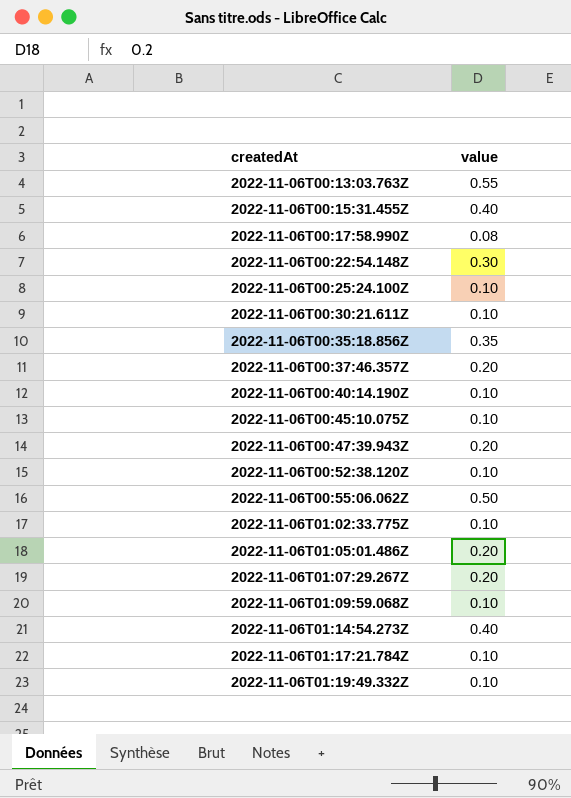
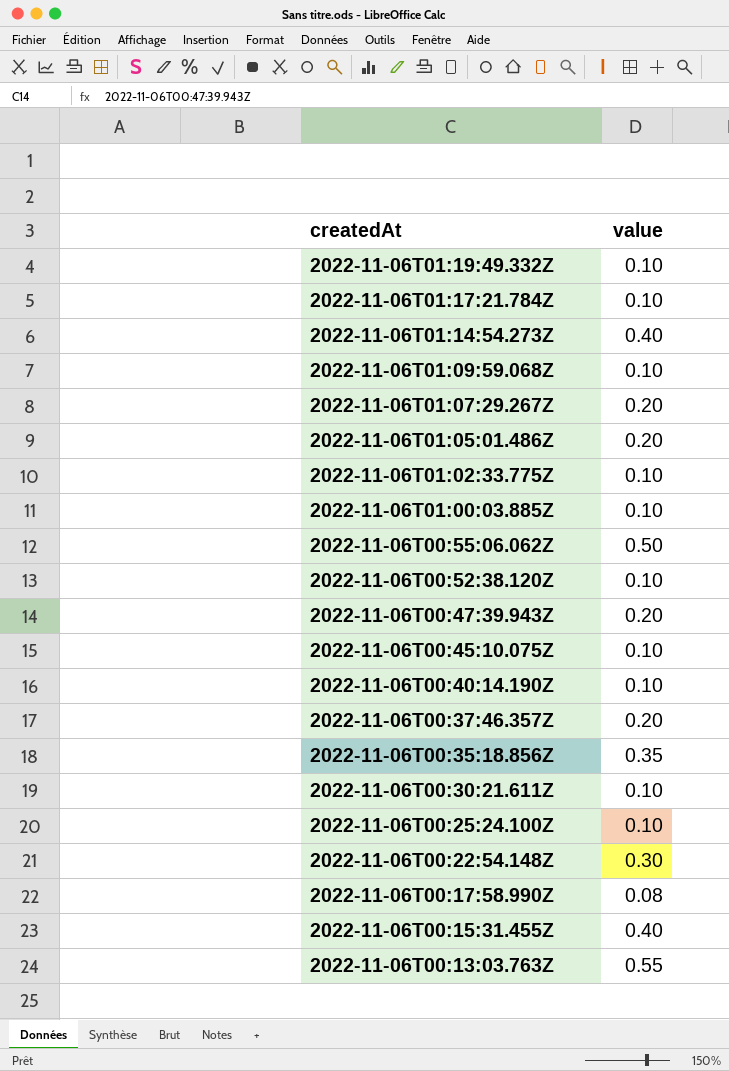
row order: createdAt ascending -> createdAt descending
row 2022-11-06T01:00:03.885Z: none -> 0.10

